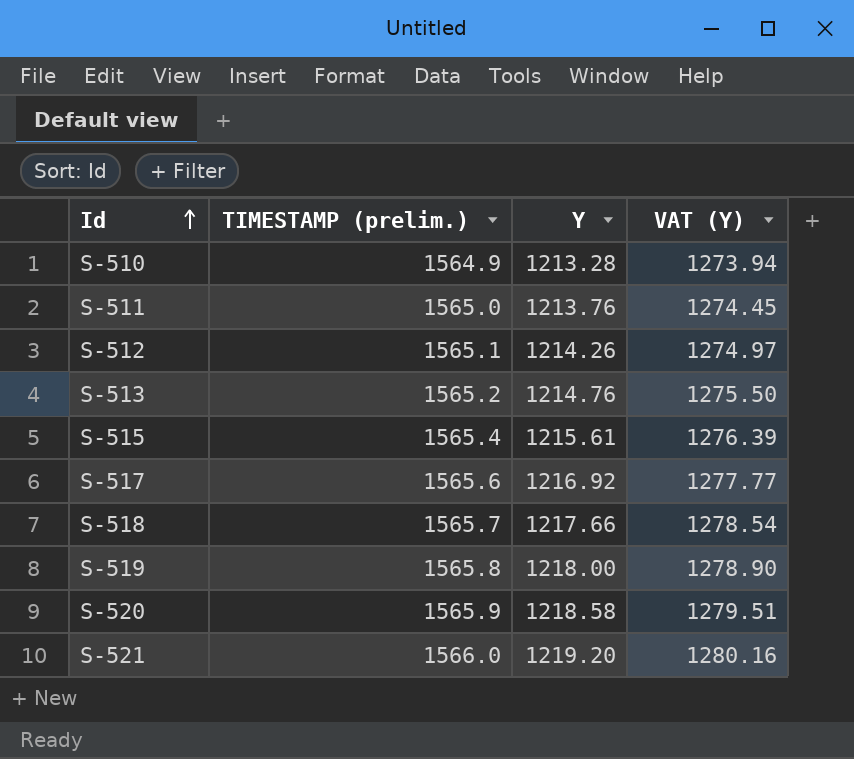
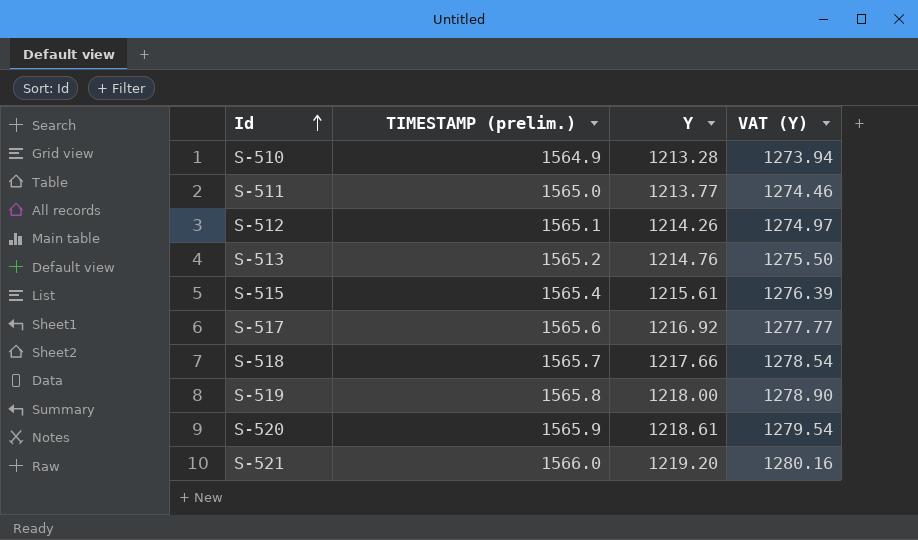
S-511 | Y: 1213.76 -> 1213.77
S-511 | VAT (Y): 1274.45 -> 1274.46
S-520 | Y: 1218.58 -> 1218.61
S-520 | VAT (Y): 1279.51 -> 1279.54

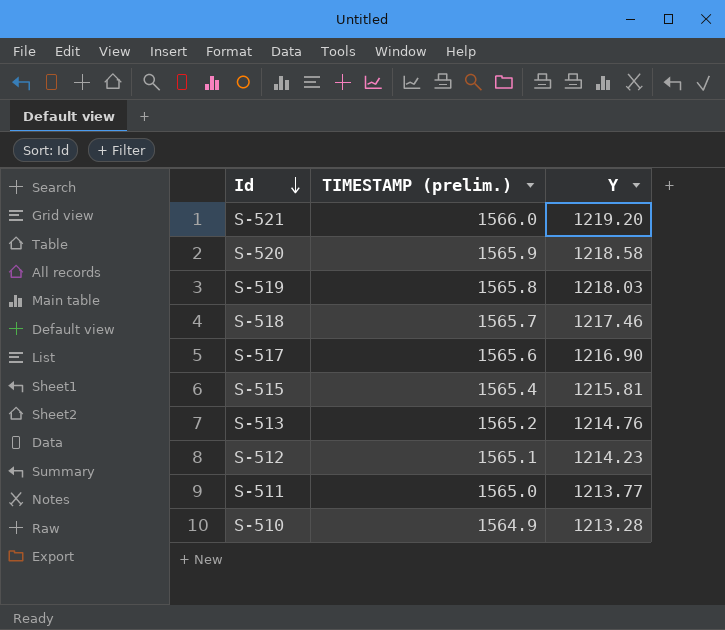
row order: Id ascending -> Id descending
column VAT (Y) | formula: [Y] * 1.05 -> none
S-520 | Y: 1218.61 -> 1218.58
S-519 | Y: 1218.00 -> 1218.03
S-518 | Y: 1217.66 -> 1217.46
S-517 | Y: 1216.92 -> 1216.90
S-515 | Y: 1215.61 -> 1215.81
S-512 | Y: 1214.26 -> 1214.23

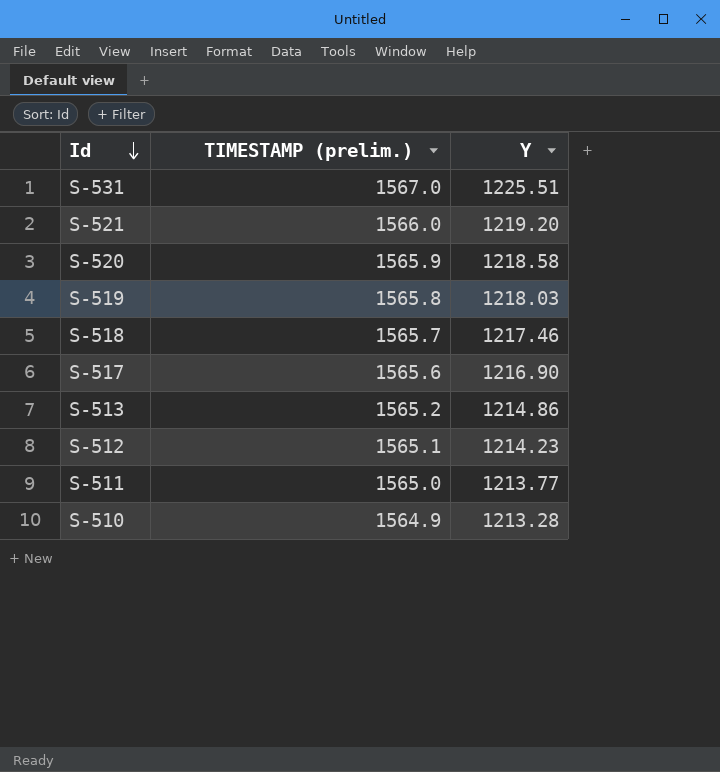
row S-515: 1565.4 | 1215.81 -> none
row S-531: none -> 1567.0 | 1225.51
S-513 | Y: 1214.76 -> 1214.86

